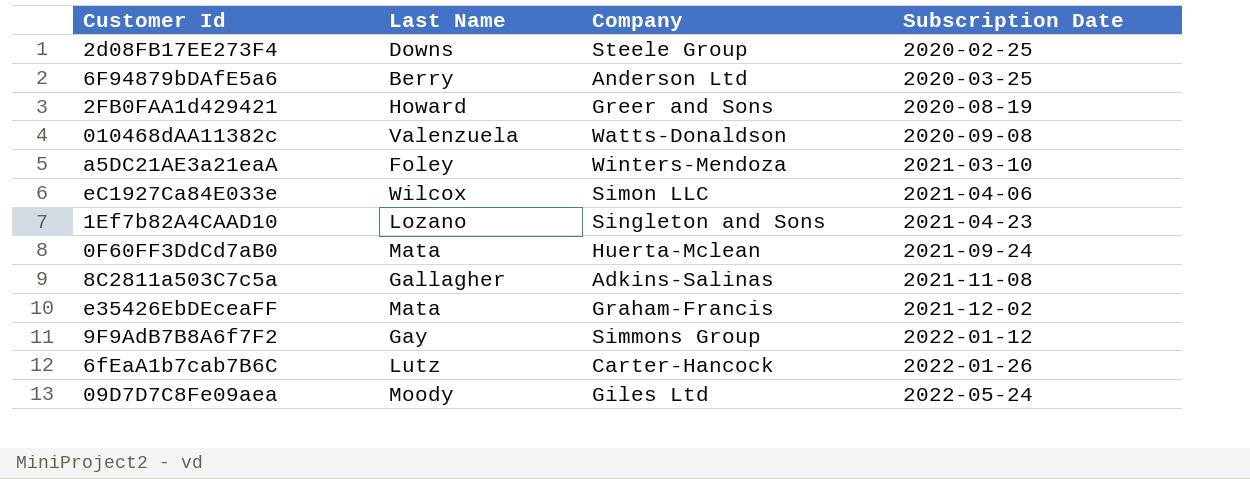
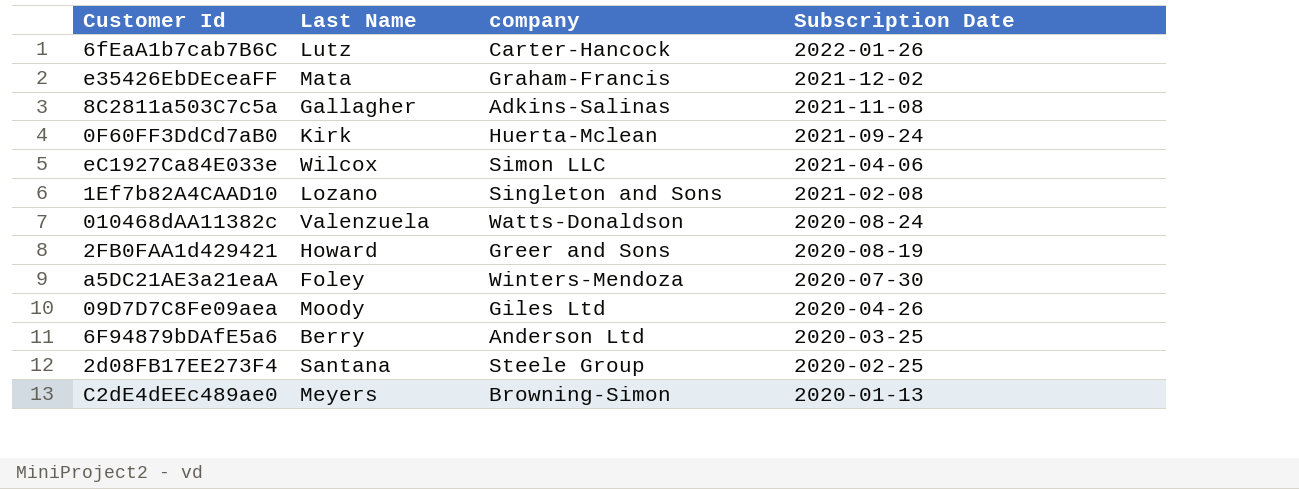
row order: Subscription Date ascending -> Subscription Date descending
column name: Company -> company
row 9F9AdB7B8A6f7F2: Gay | Simmons Group | 2022-01-12 -> none
0F60FF3DdCd7aB0 | Last Name: Mata -> Kirk
1Ef7b82A4CAAD10 | Subscription Date: 2021-04-23 -> 2021-02-08
010468dAA11382c | Subscription Date: 2020-09-08 -> 2020-08-24
a5DC21AE3a21eaA | Subscription Date: 2021-03-10 -> 2020-07-30
09D7D7C8Fe09aea | Subscription Date: 2022-05-24 -> 2020-04-26
2d08FB17EE273F4 | Last Name: Downs -> Santana
row C2dE4dEEc489ae0: none -> Meyers | Browning-Simon | 2020-01-13

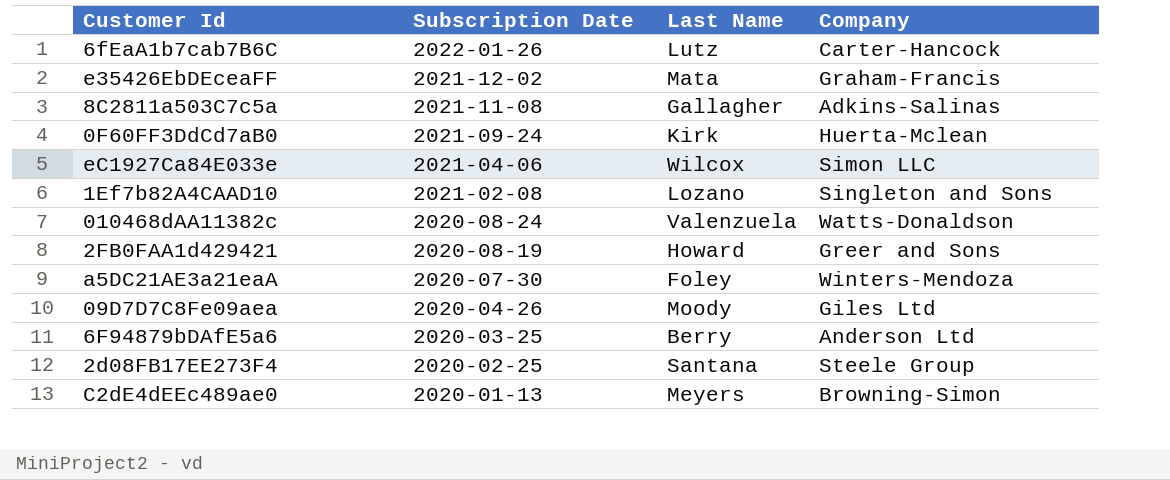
column Subscription Date | position: 4 -> 2
column name: company -> Company

